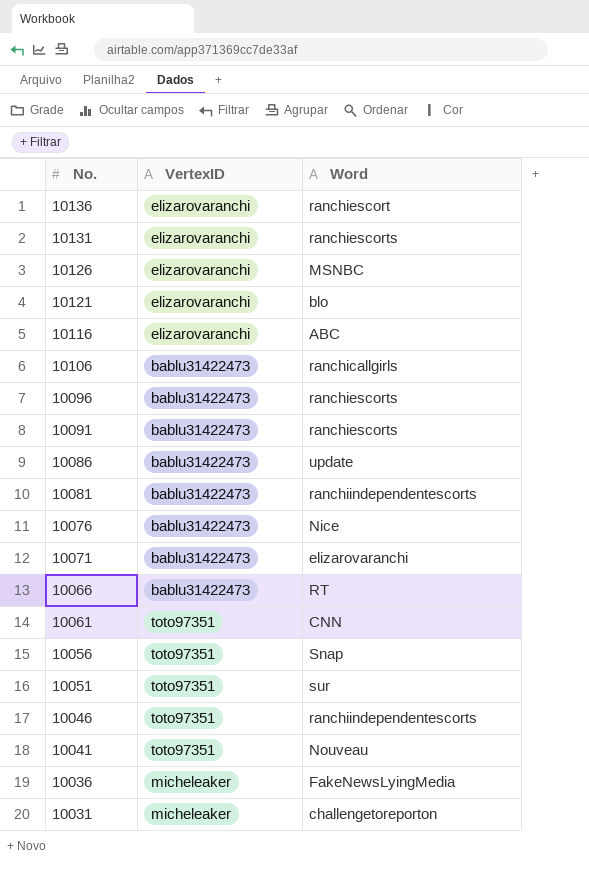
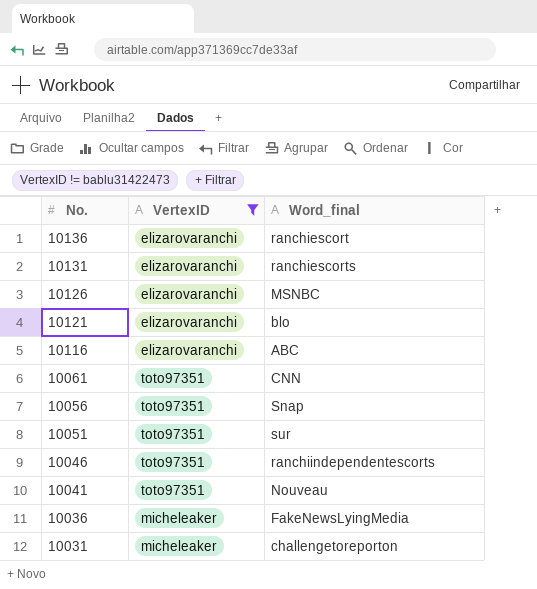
filter: none -> VertexID != bablu31422473
column name: Word -> Word_final

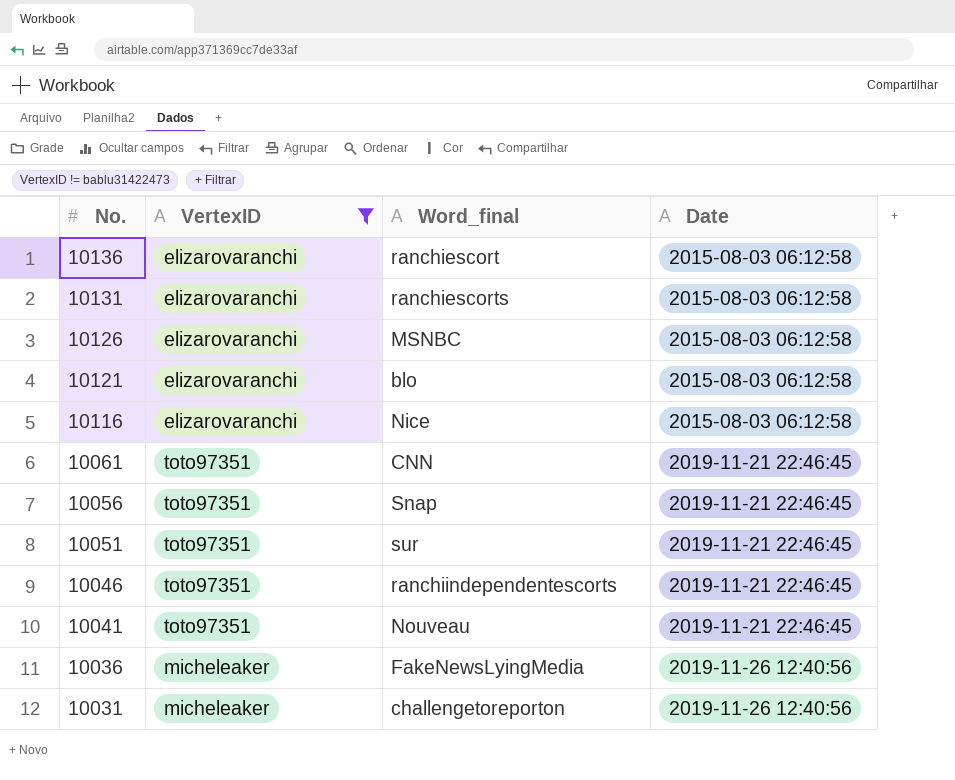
column Date | position: none -> 4
10116 | Word_final: ABC -> Nice

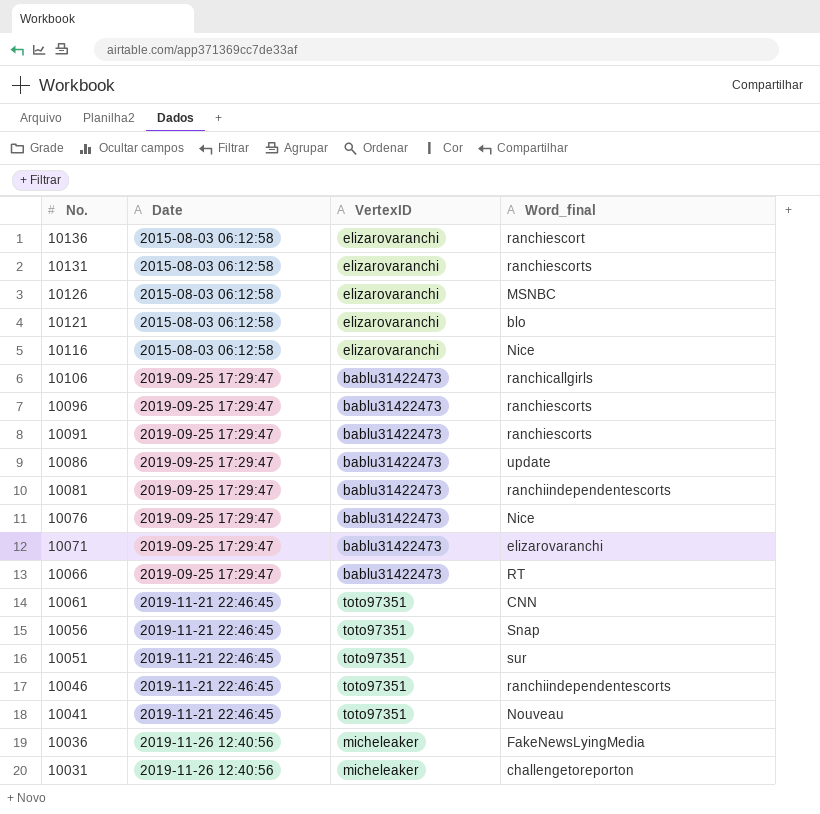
filter: VertexID != bablu31422473 -> none
column Date | position: 4 -> 2

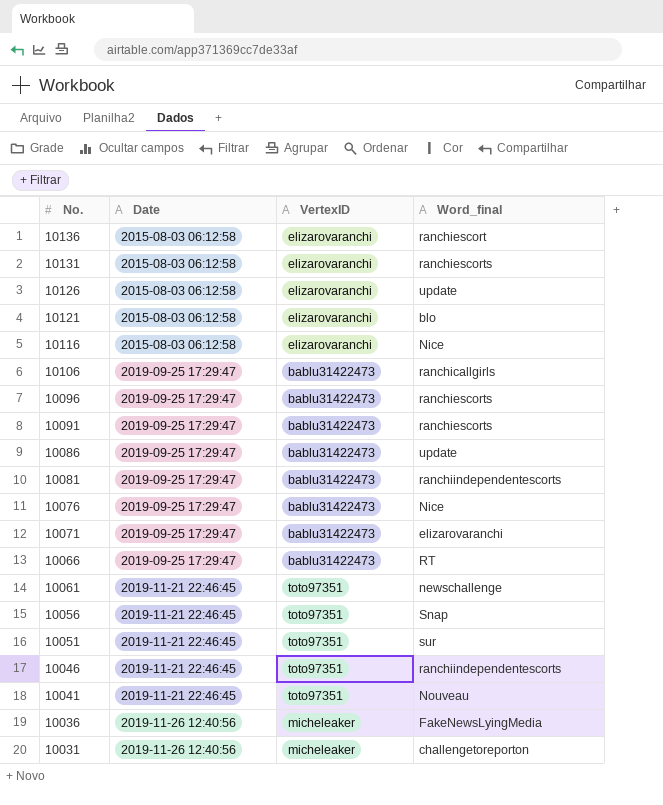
10126 | Word_final: MSNBC -> update
10061 | Word_final: CNN -> newschallenge

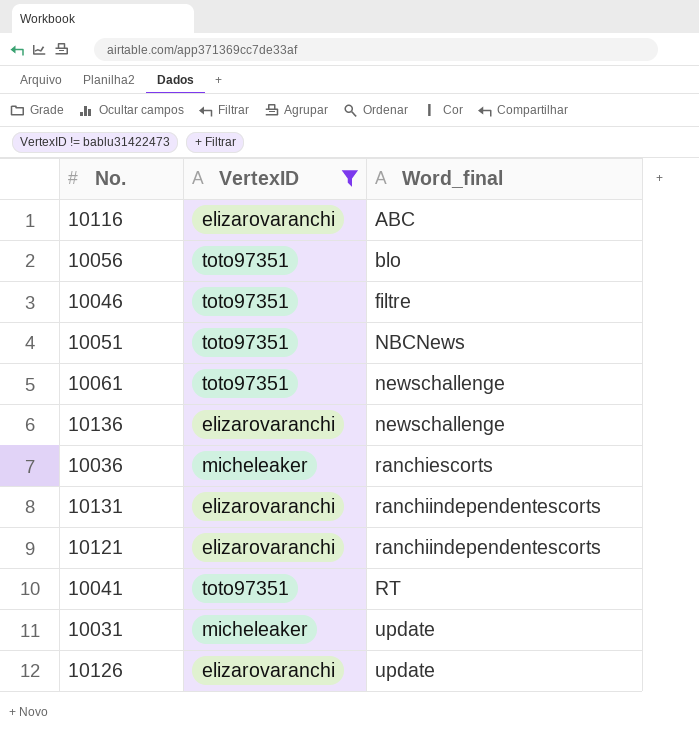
filter: none -> VertexID != bablu31422473
row order: No. descending -> Word_final ascending
column Date | position: 2 -> none
10116 | Word_final: Nice -> ABC
10056 | Word_final: Snap -> blo
10046 | Word_final: ranchiindependentescorts -> filtre
10051 | Word_final: sur -> NBCNews
10136 | Word_final: ranchiescort -> newschallenge
10036 | Word_final: FakeNewsLyingMedia -> ranchiescorts
10131 | Word_final: ranchiescorts -> ranchiindependentescorts
10121 | Word_final: blo -> ranchiindependentescorts
10041 | Word_final: Nouveau -> RT
10031 | Word_final: challengetoreporton -> update

